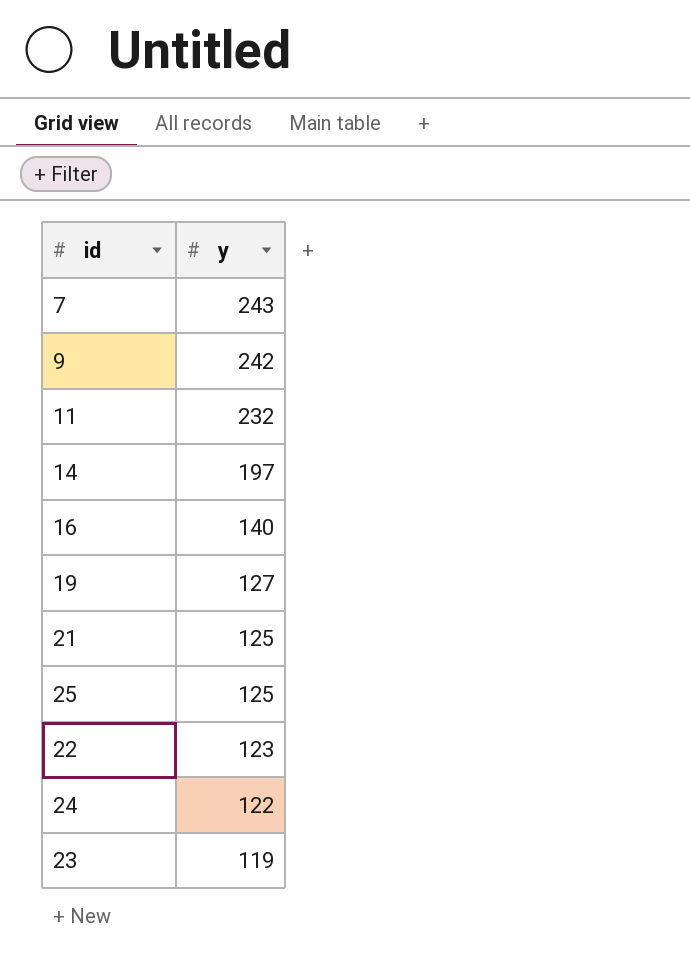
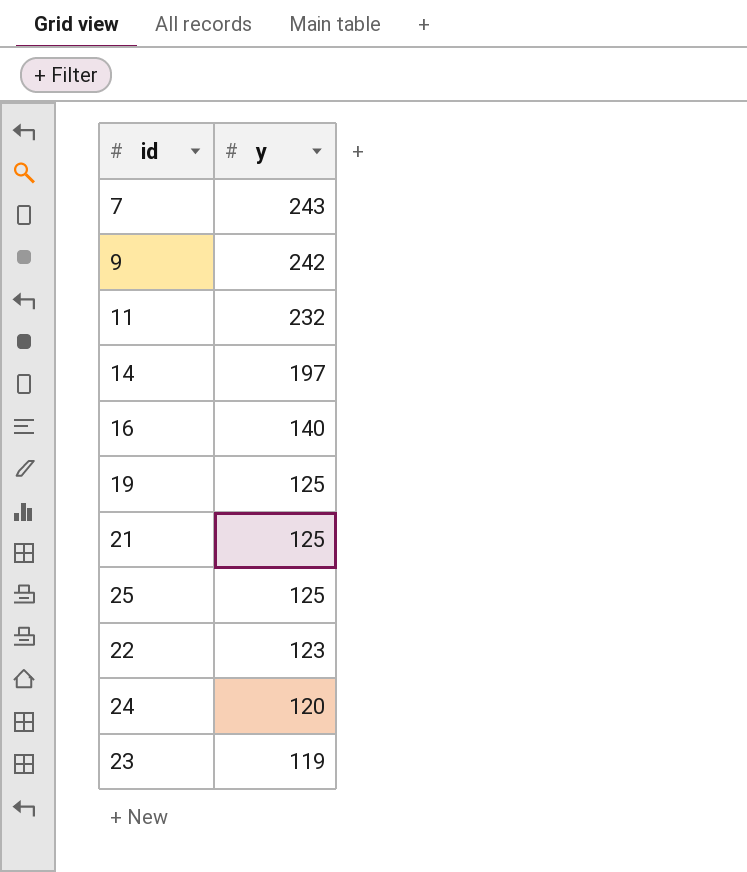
19 | y: 127 -> 125
24 | y: 122 -> 120

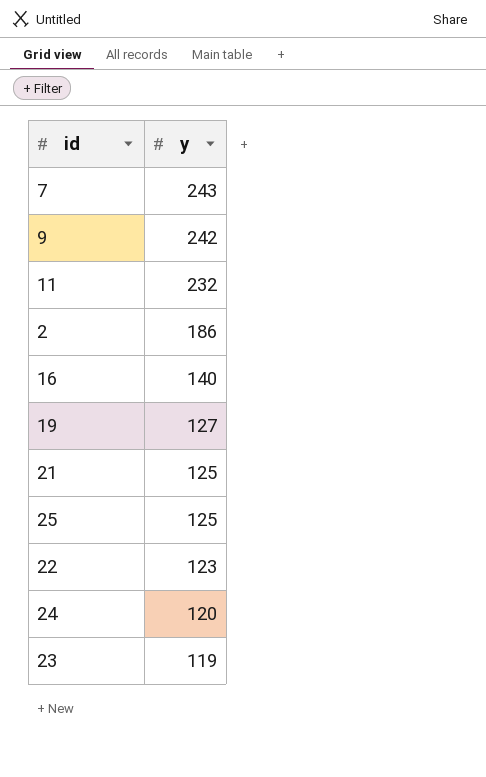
row 14: 197 -> none
row 2: none -> 186
19 | y: 125 -> 127

